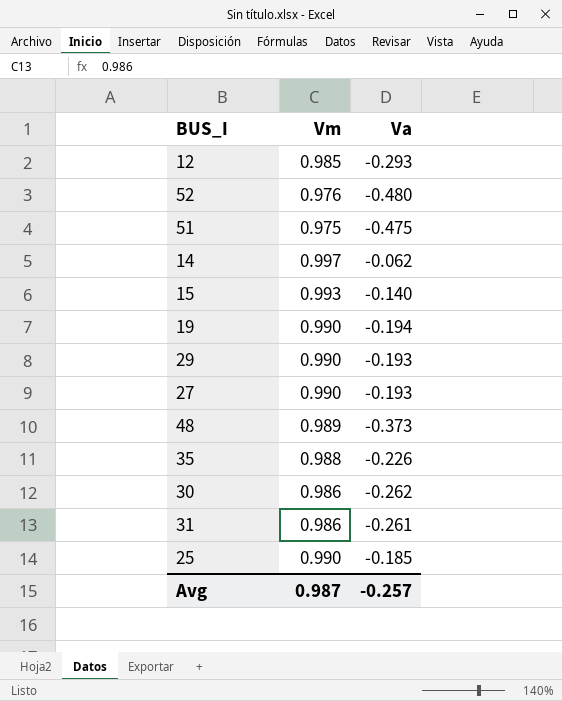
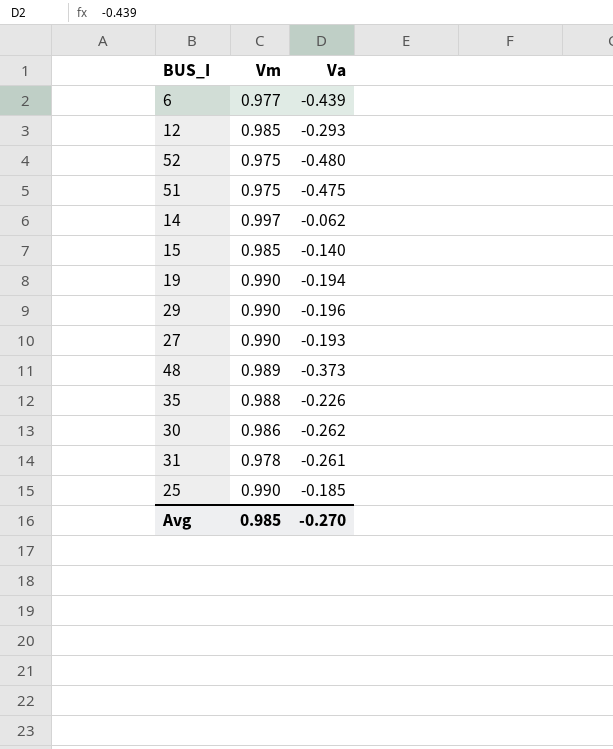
row 6: none -> 0.977 | -0.439
52 | Vm: 0.976 -> 0.975
15 | Vm: 0.993 -> 0.985
29 | Va: -0.193 -> -0.196
31 | Vm: 0.986 -> 0.978
Avg | Vm: 0.987 -> 0.985
Avg | Va: -0.257 -> -0.270

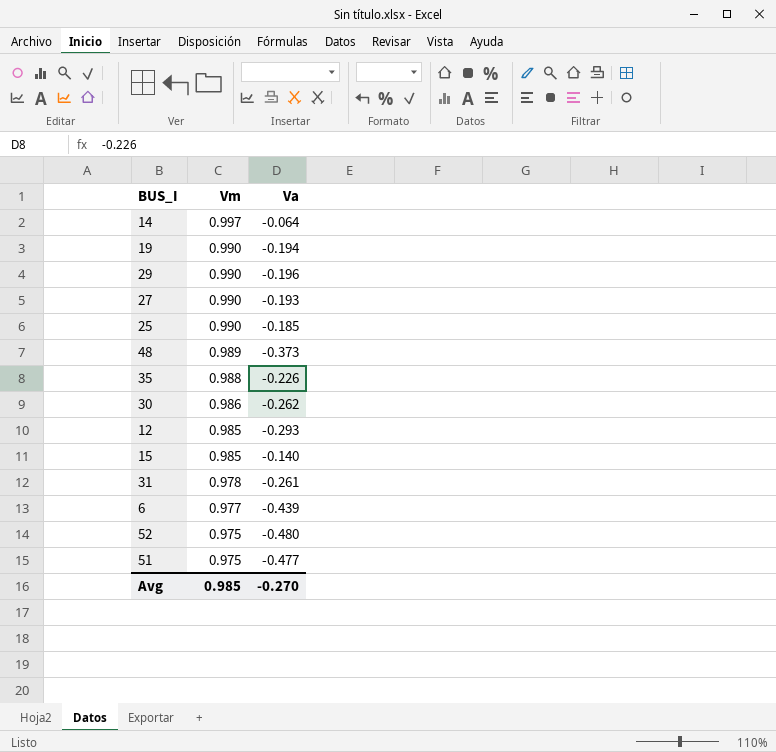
row order: none -> Vm descending
14 | Va: -0.062 -> -0.064
51 | Va: -0.475 -> -0.477

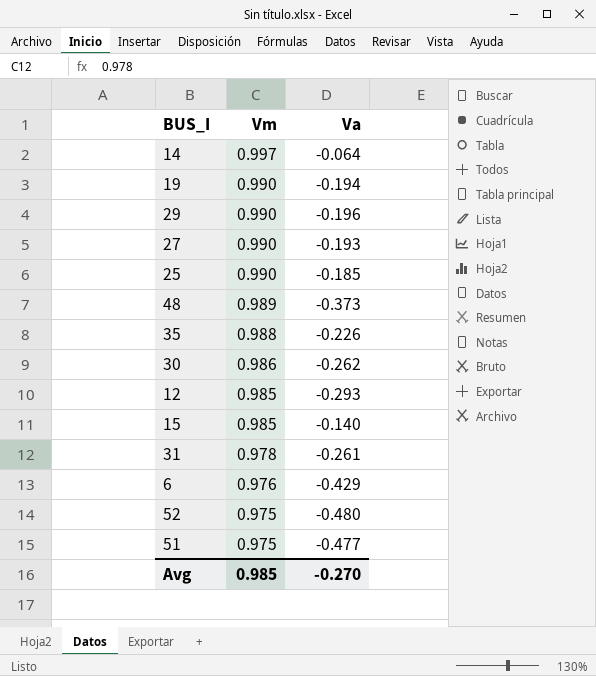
6 | Vm: 0.977 -> 0.976
6 | Va: -0.439 -> -0.429

